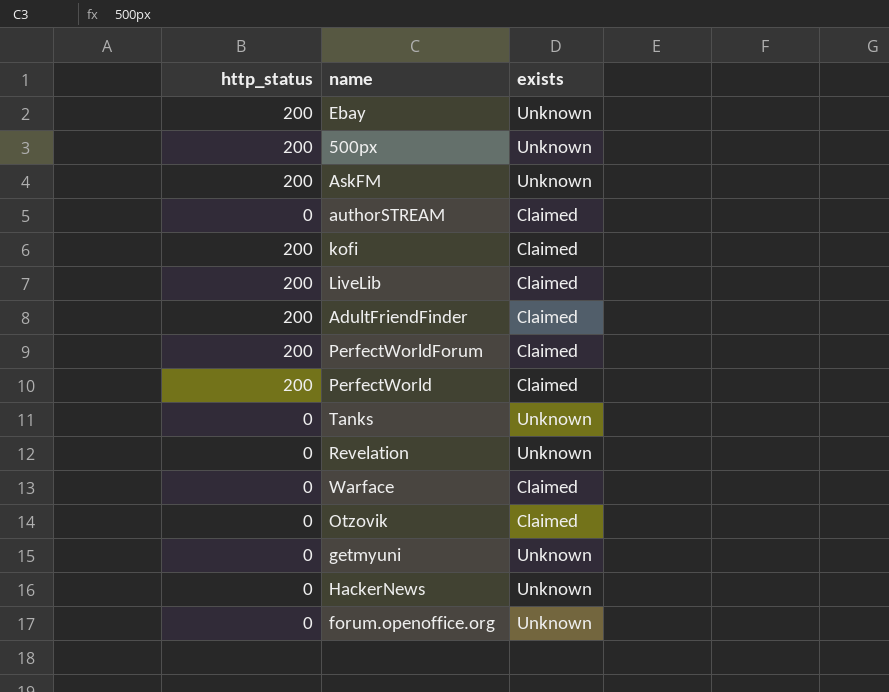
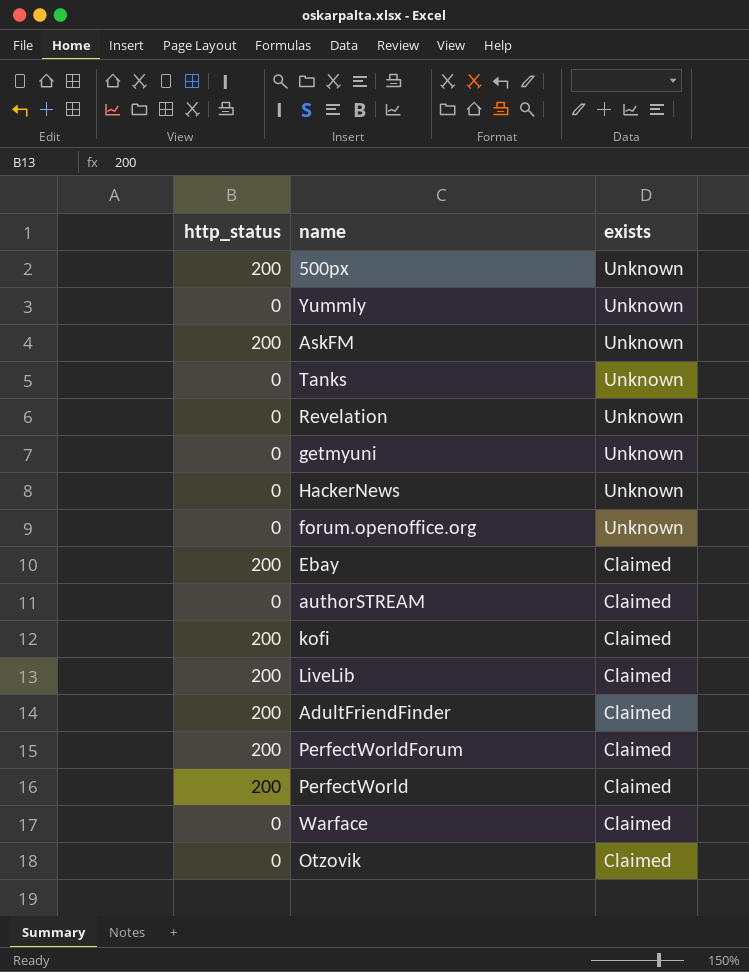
row order: none -> exists descending
row Yummly: none -> 0 | Unknown
Ebay | exists: Unknown -> Claimed

